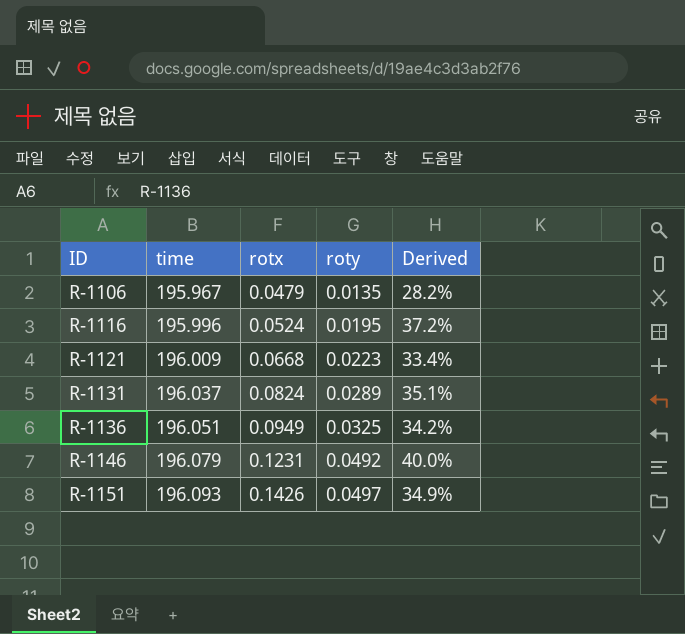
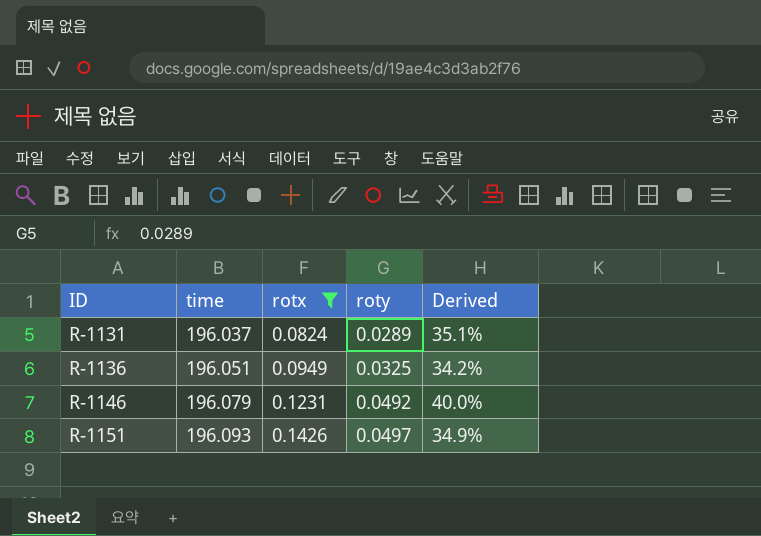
filter: none -> rotx >= 0.0824

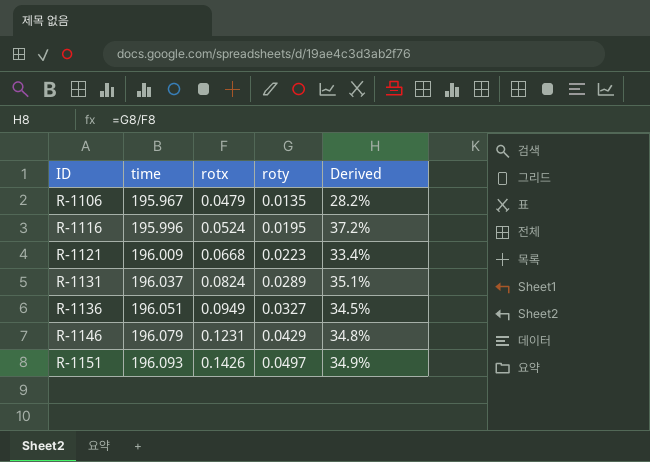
filter: rotx >= 0.0824 -> none
R-1136 | roty: 0.0325 -> 0.0327
R-1136 | Derived: 34.2% -> 34.5%
R-1146 | roty: 0.0492 -> 0.0429
R-1146 | Derived: 40.0% -> 34.8%

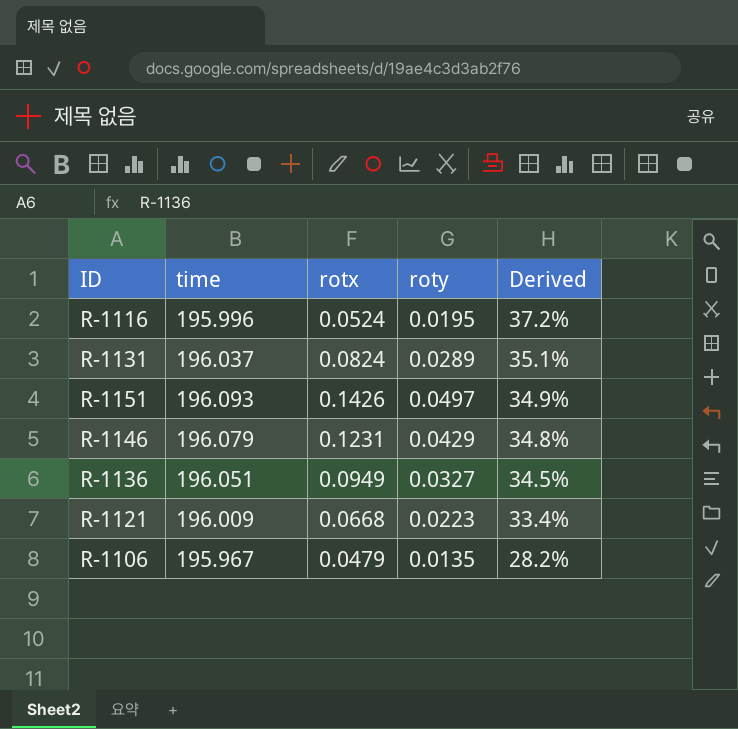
row order: ID ascending -> Derived descending

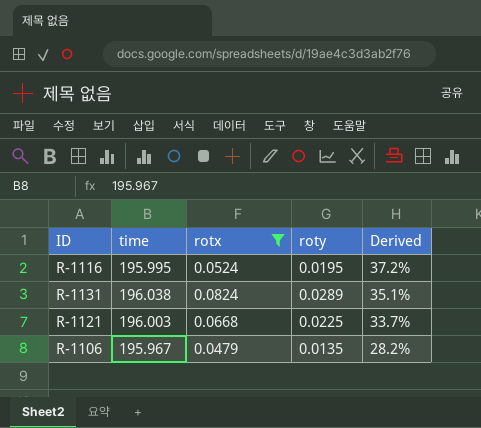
filter: none -> rotx <= 0.0824
R-1116 | time: 195.996 -> 195.995
R-1131 | time: 196.037 -> 196.038
R-1121 | time: 196.009 -> 196.003
R-1121 | roty: 0.0223 -> 0.0225
R-1121 | Derived: 33.4% -> 33.7%

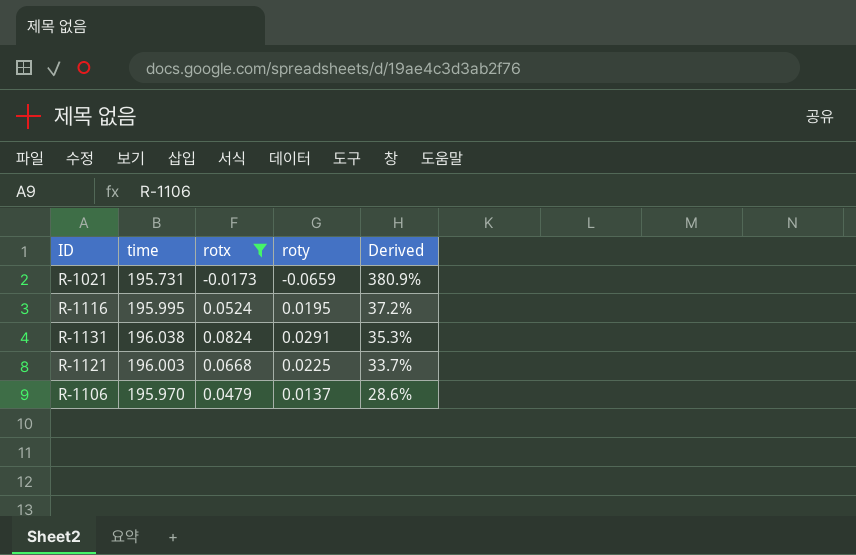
row R-1021: none -> 195.731 | -0.0173 | -0.0659 | 380.9%
R-1131 | roty: 0.0289 -> 0.0291
R-1131 | Derived: 35.1% -> 35.3%
R-1106 | time: 195.967 -> 195.970
R-1106 | roty: 0.0135 -> 0.0137
R-1106 | Derived: 28.2% -> 28.6%

